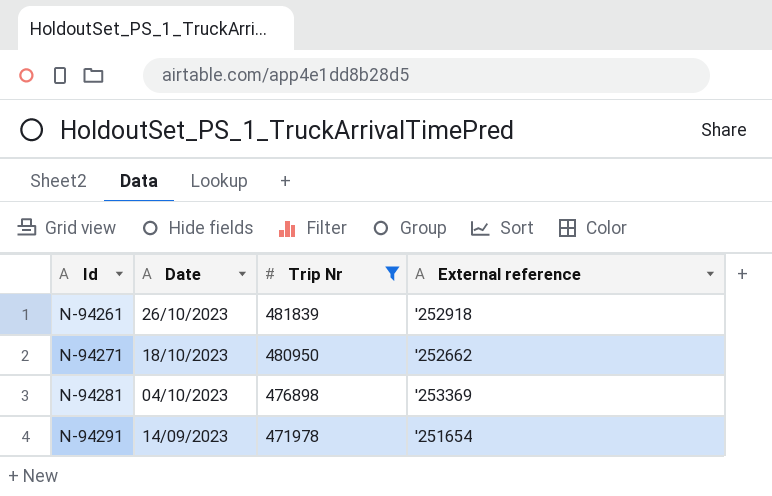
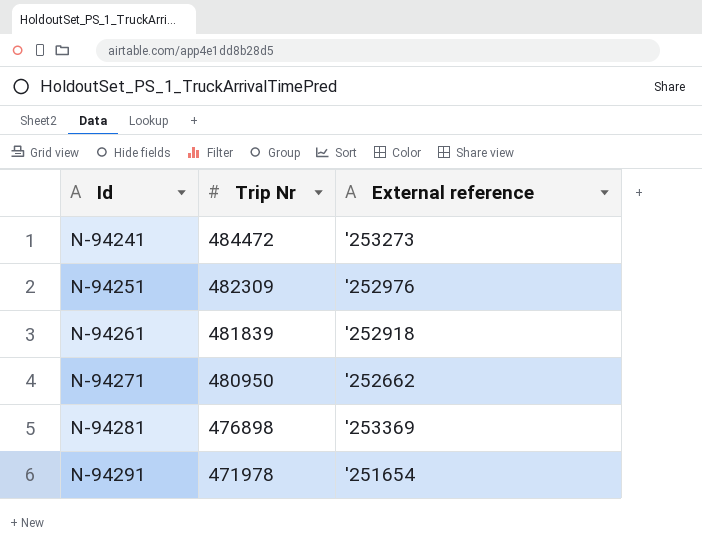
filter: Trip Nr <= 481839 -> none
column Date | position: 2 -> none

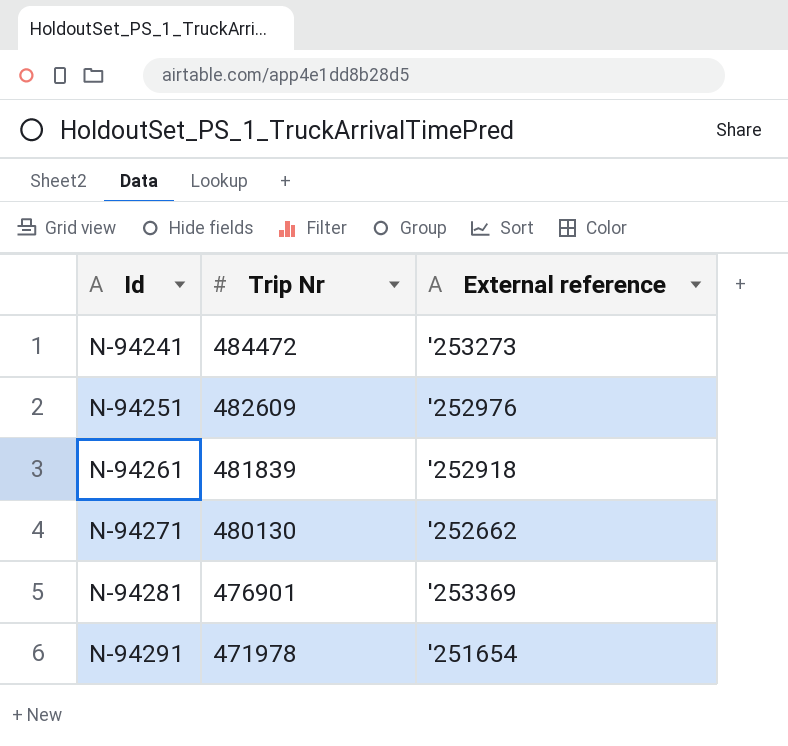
N-94251 | Trip Nr: 482309 -> 482609
N-94271 | Trip Nr: 480950 -> 480130
N-94281 | Trip Nr: 476898 -> 476901

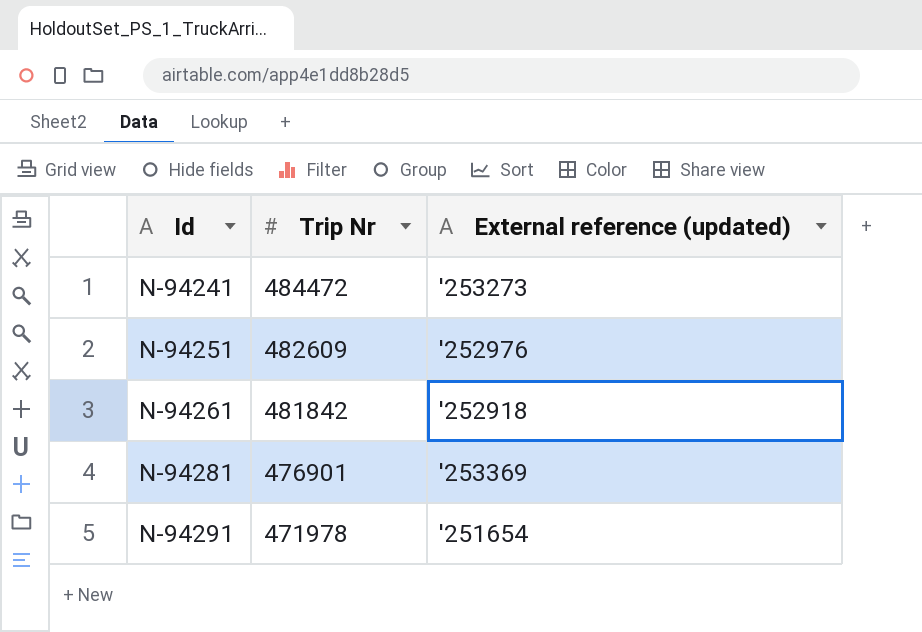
column name: External reference -> External reference (updated)
row N-94271: 480130 | '252662 -> none
N-94261 | Trip Nr: 481839 -> 481842

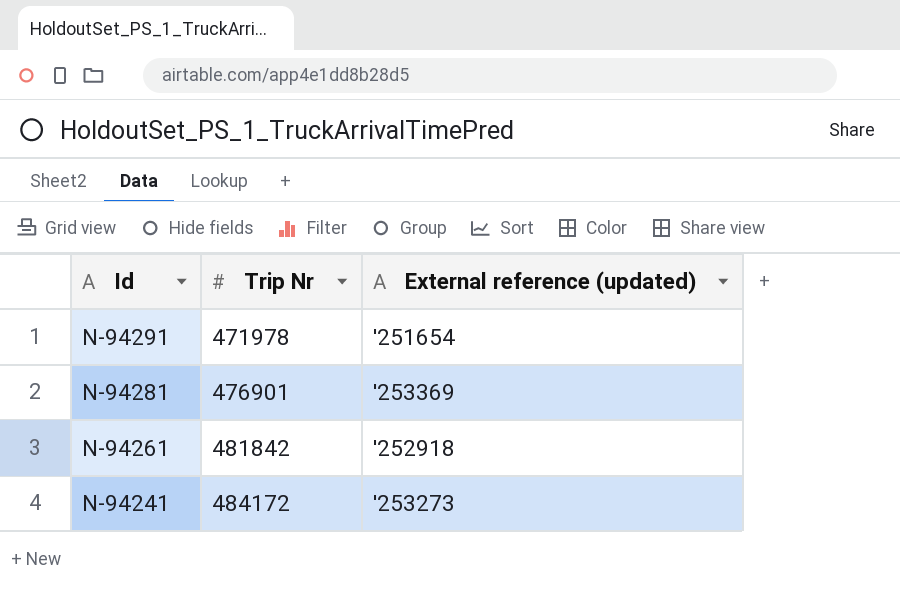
row order: Id ascending -> Id descending
row N-94251: 482609 | '252976 -> none
N-94241 | Trip Nr: 484472 -> 484172

